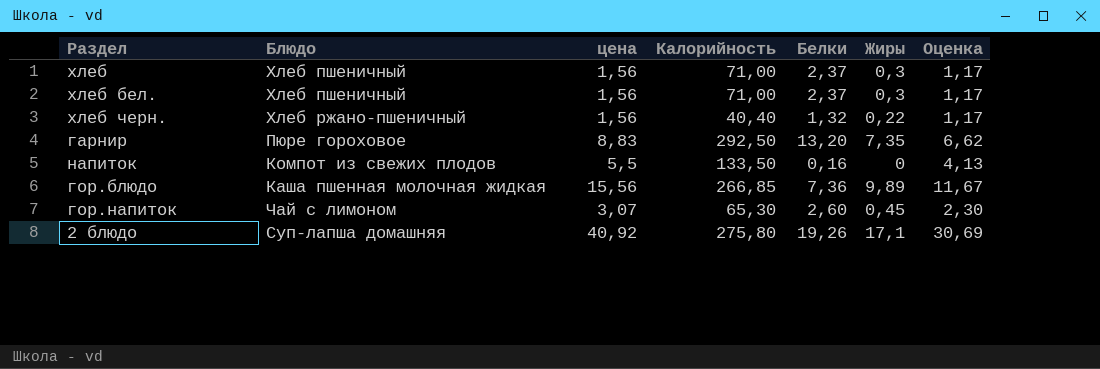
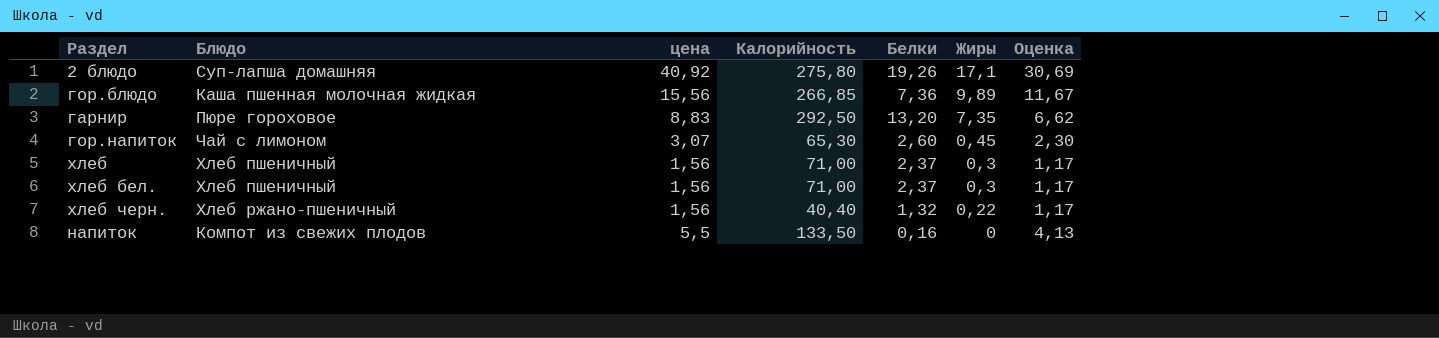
row order: none -> Жиры descending

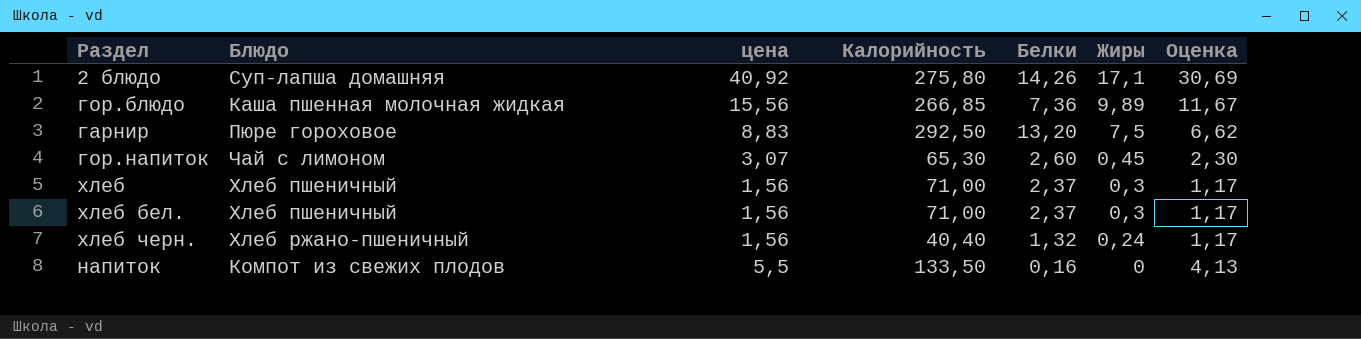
2 блюдо | Белки: 19,26 -> 14,26
гарнир | Жиры: 7,35 -> 7,5
хлеб черн. | Жиры: 0,22 -> 0,24

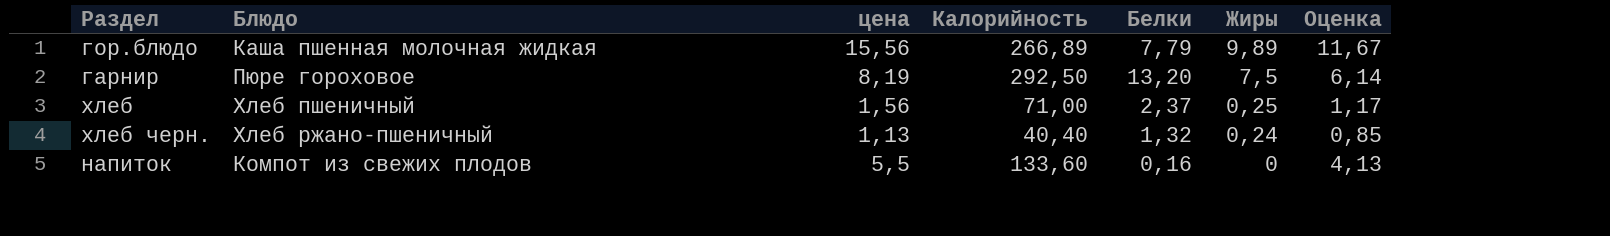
row 2 блюдо: Суп-лапша домашняя | 40,92 | 275,80 | 14,26 | 17,1 | 30,69 -> none
row гор.напиток: Чай с лимоном | 3,07 | 65,30 | 2,60 | 0,45 | 2,30 -> none
row хлеб бел.: Хлеб пшеничный | 1,56 | 71,00 | 2,37 | 0,3 | 1,17 -> none
гор.блюдо | Калорийность: 266,85 -> 266,89
гор.блюдо | Белки: 7,36 -> 7,79
гарнир | цена: 8,83 -> 8,19
гарнир | Оценка: 6,62 -> 6,14
хлеб | Жиры: 0,3 -> 0,25
хлеб черн. | цена: 1,56 -> 1,13
хлеб черн. | Оценка: 1,17 -> 0,85
напиток | Калорийность: 133,50 -> 133,60

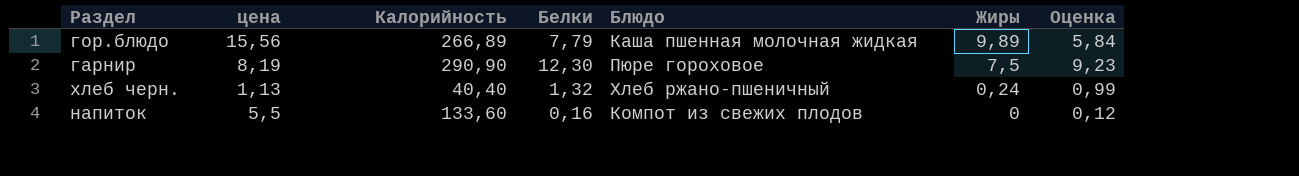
column Блюдо | position: 2 -> 5
column Оценка | formula: [цена] * 0,75 -> [Белки] * 0,75
row хлеб: Хлеб пшеничный | 1,56 | 71,00 | 2,37 | 0,25 | 1,17 -> none
гарнир | Калорийность: 292,50 -> 290,90
гарнир | Белки: 13,20 -> 12,30

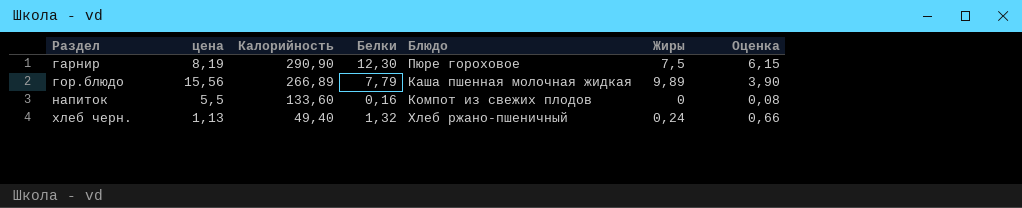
row order: Жиры descending -> Раздел ascending
column Оценка | formula: [Белки] * 0,75 -> [Белки] * 0,5
хлеб черн. | Калорийность: 40,40 -> 49,40

